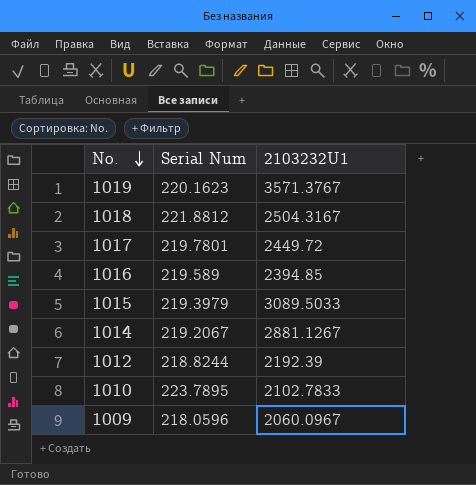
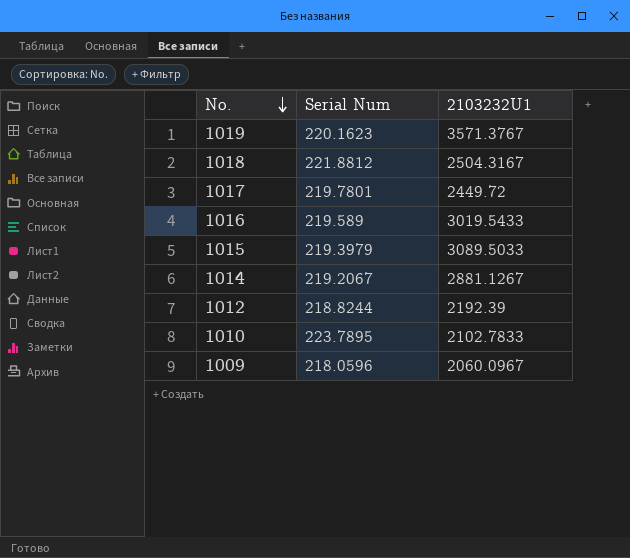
1016 | 2103232U1: 2394.85 -> 3019.5433

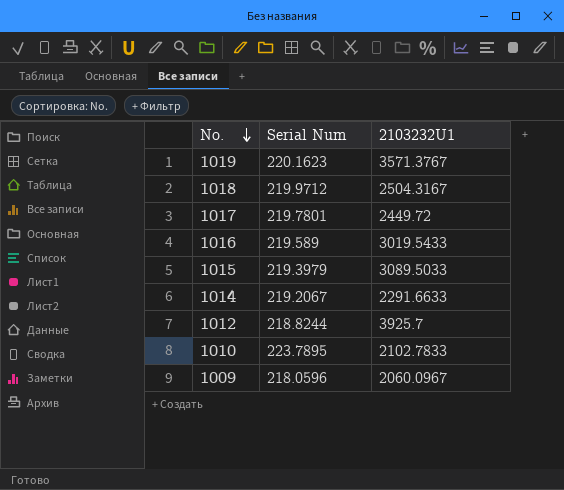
1018 | Serial Num: 221.8812 -> 219.9712
1014 | 2103232U1: 2881.1267 -> 2291.6633
1012 | 2103232U1: 2192.39 -> 3925.7

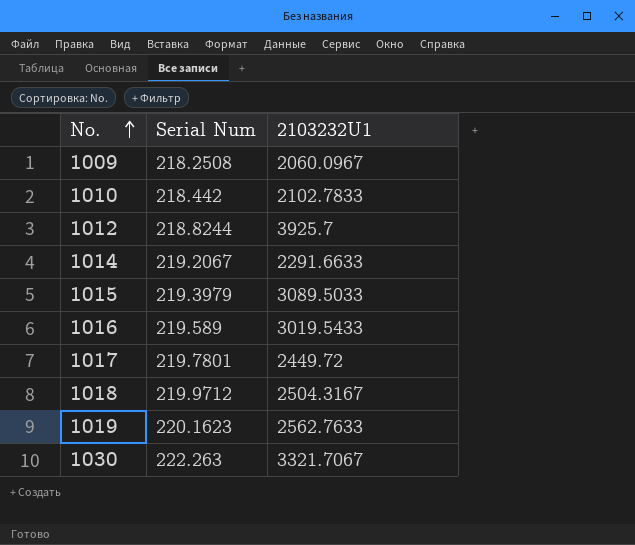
row order: No. descending -> No. ascending
1009 | Serial Num: 218.0596 -> 218.2508
1010 | Serial Num: 223.7895 -> 218.442
1019 | 2103232U1: 3571.3767 -> 2562.7633
row 1030: none -> 222.263 | 3321.7067

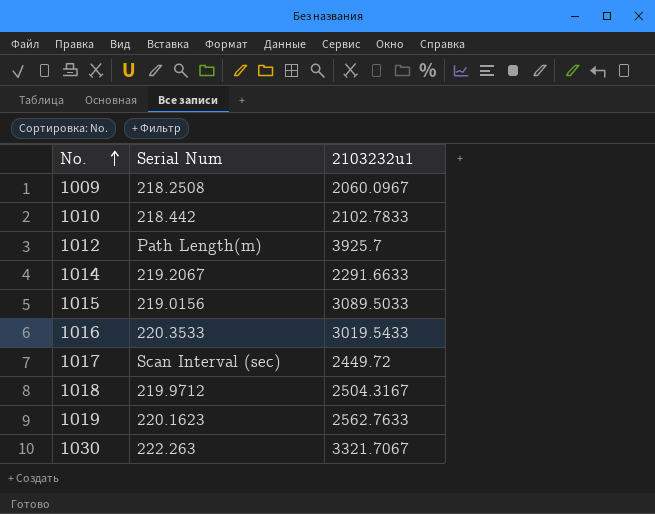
column name: 2103232U1 -> 2103232u1
1012 | Serial Num: 218.8244 -> Path Length(m)
1015 | Serial Num: 219.3979 -> 219.0156
1016 | Serial Num: 219.589 -> 220.3533
1017 | Serial Num: 219.7801 -> Scan Interval (sec)

